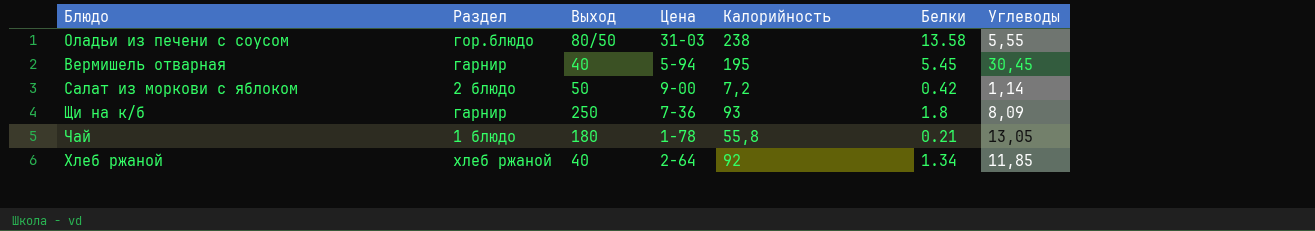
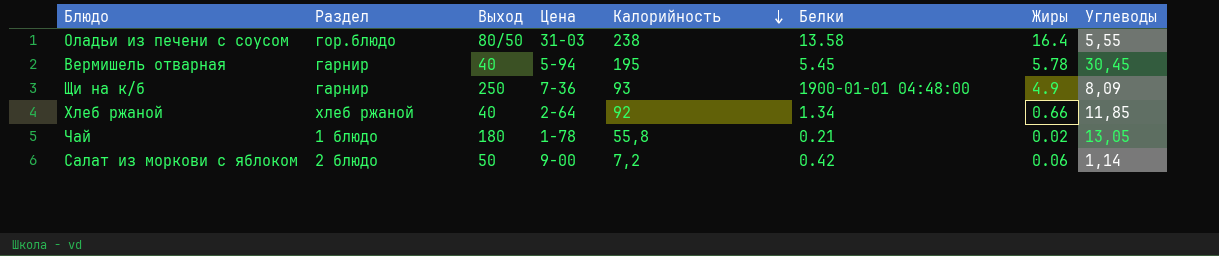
row order: none -> Калорийность descending
column Жиры | position: none -> 7
Щи на к/б | Белки: 1.8 -> 1900-01-01 04:48:00

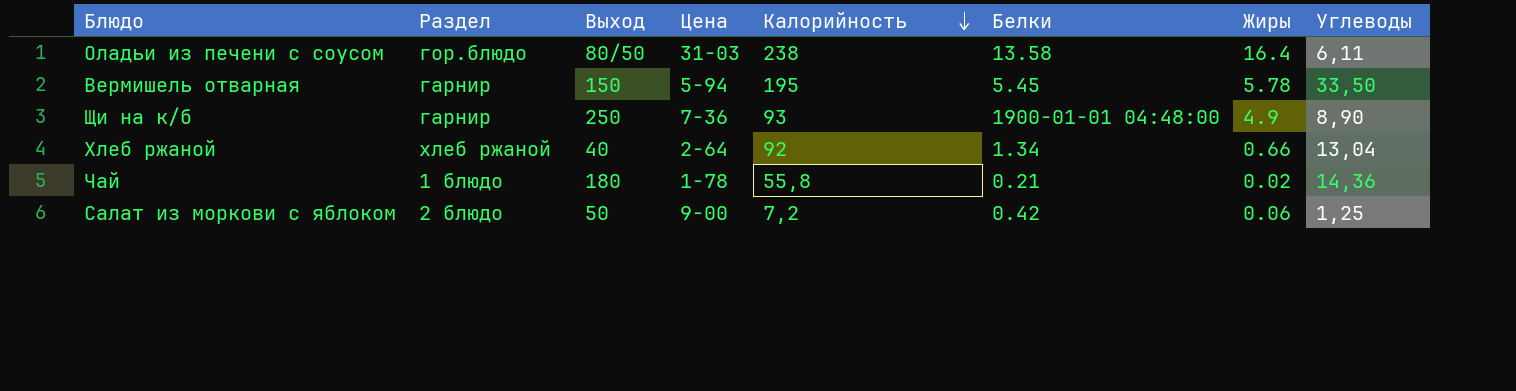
Оладьи из печени с соусом | Углеводы: 5,55 -> 6,11
Вермишель отварная | Выход: 40 -> 150
Вермишель отварная | Углеводы: 30,45 -> 33,50
Щи на к/б | Углеводы: 8,09 -> 8,90
Хлеб ржаной | Углеводы: 11,85 -> 13,04
Чай | Углеводы: 13,05 -> 14,36
Салат из моркови с яблоком | Углеводы: 1,14 -> 1,25

